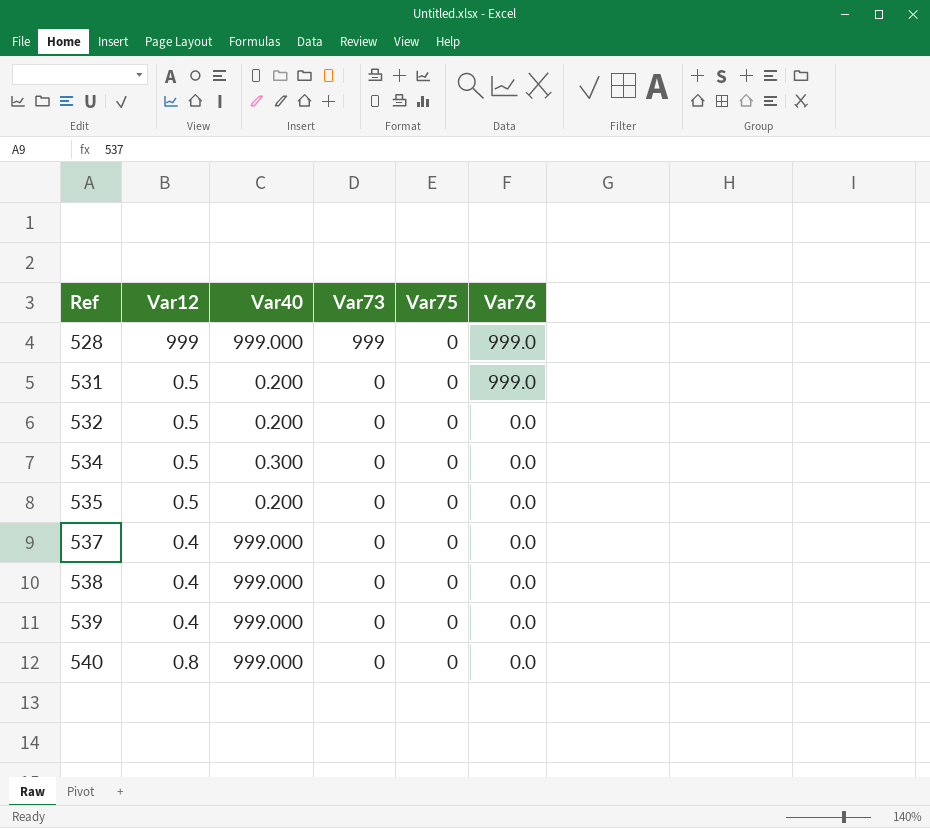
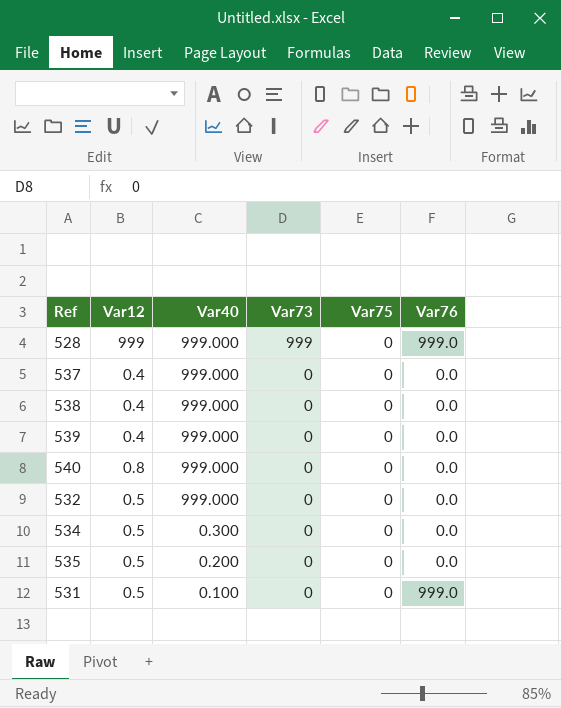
row order: Ref ascending -> Var40 descending
532 | Var40: 0.200 -> 999.000
531 | Var40: 0.200 -> 0.100

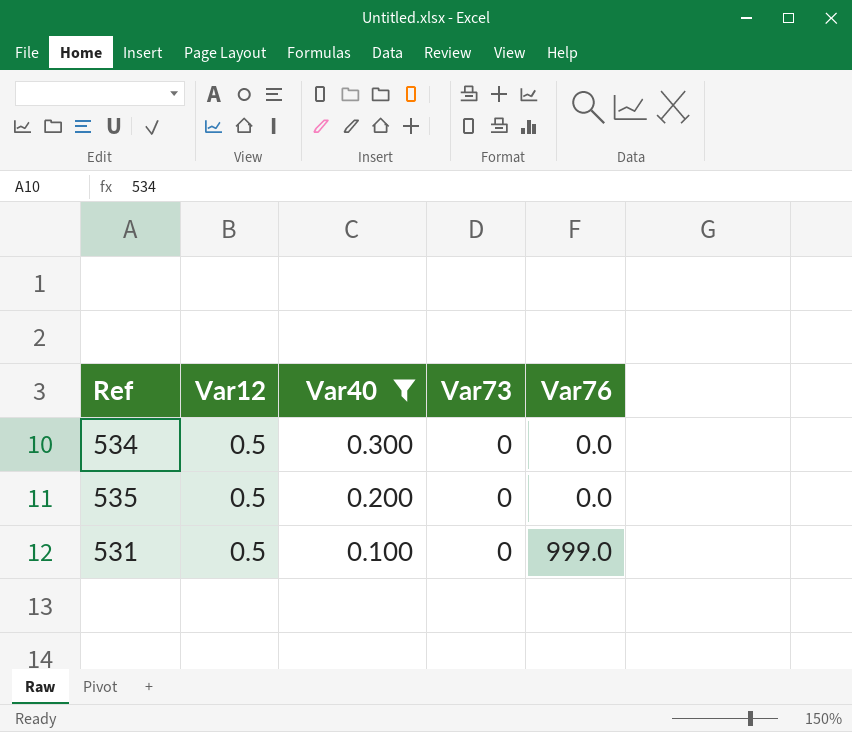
filter: none -> Var40 != 999.000
column Var75 | position: 5 -> none

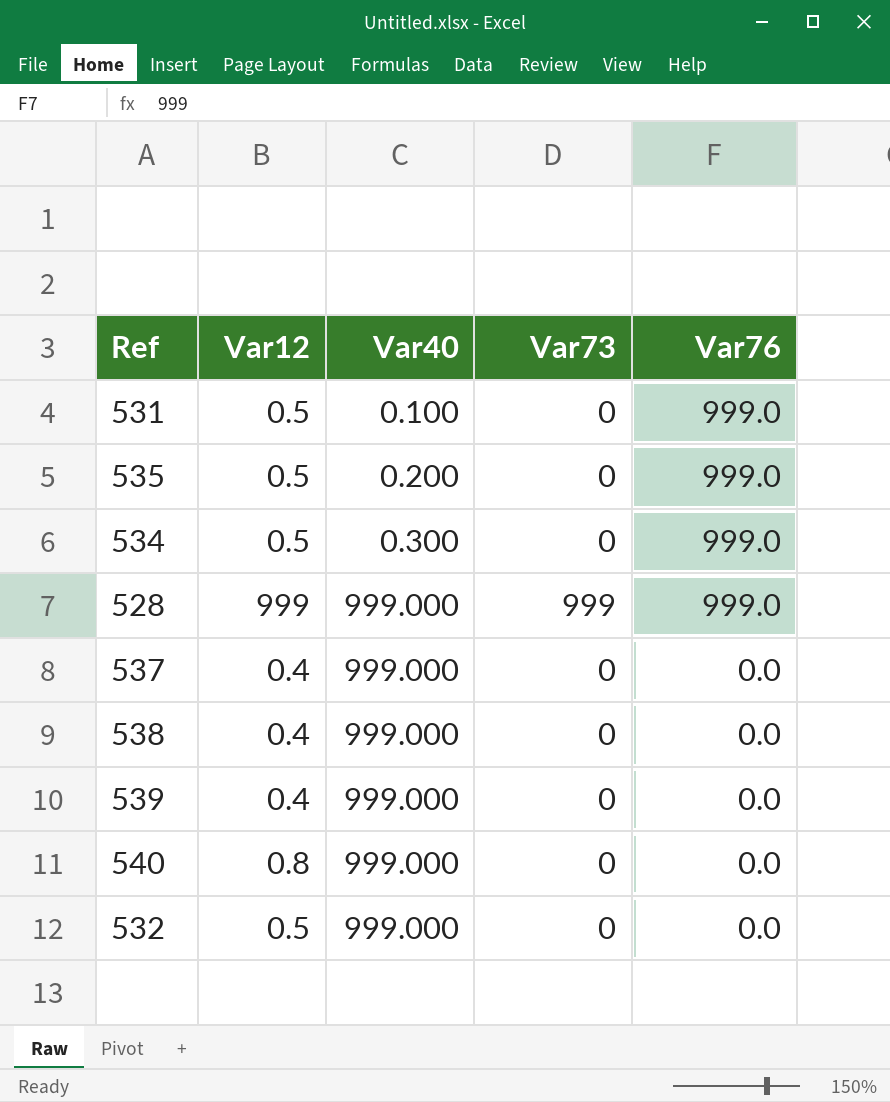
filter: Var40 != 999.000 -> none
row order: Var40 descending -> Var40 ascending
535 | Var76: 0.0 -> 999.0
534 | Var76: 0.0 -> 999.0

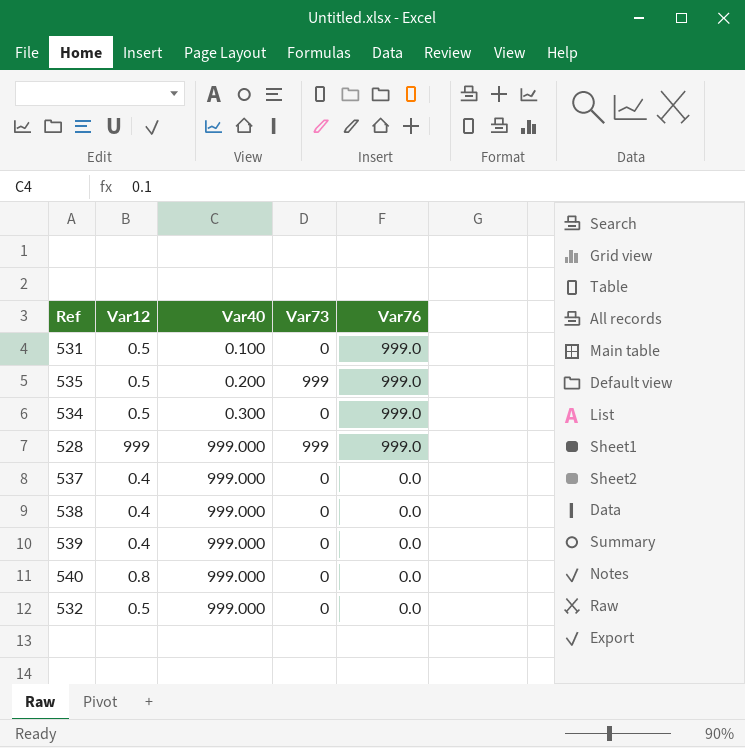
535 | Var73: 0 -> 999

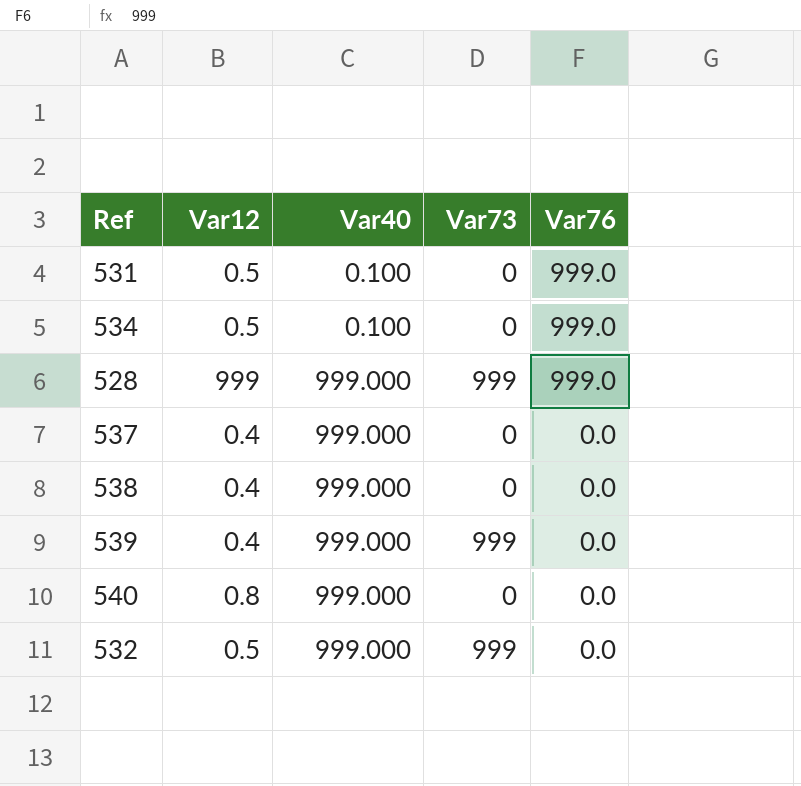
row 535: 0.5 | 0.200 | 999 | 999.0 -> none
534 | Var40: 0.300 -> 0.100
539 | Var73: 0 -> 999
532 | Var73: 0 -> 999

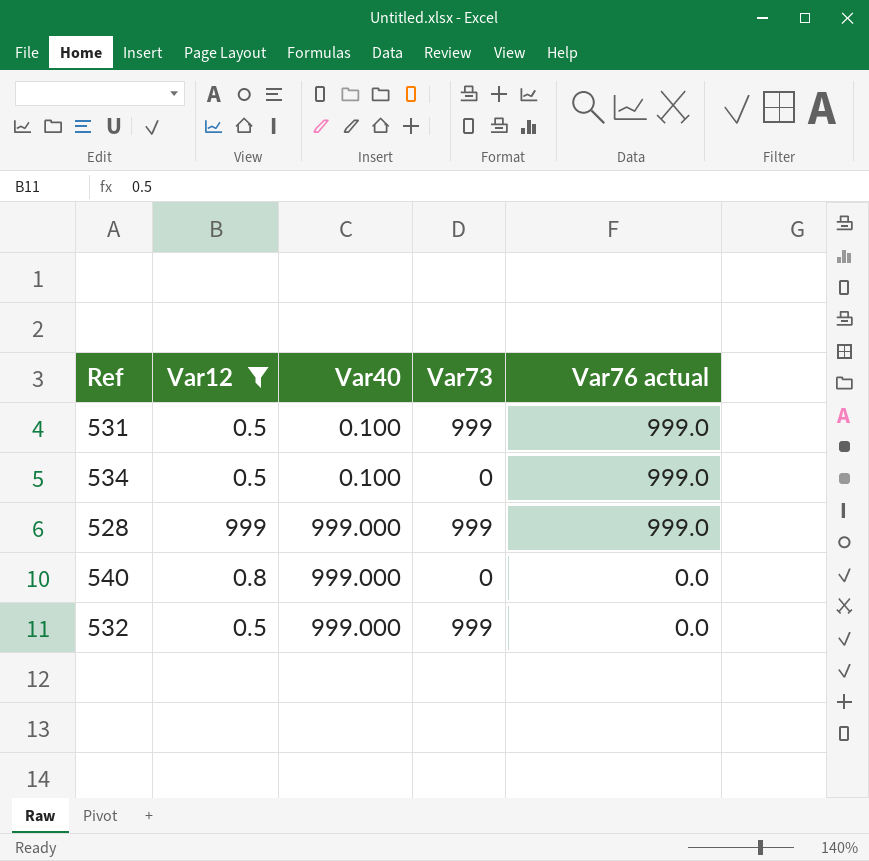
filter: none -> Var12 != 0.4
column name: Var76 -> Var76 actual
531 | Var73: 0 -> 999

